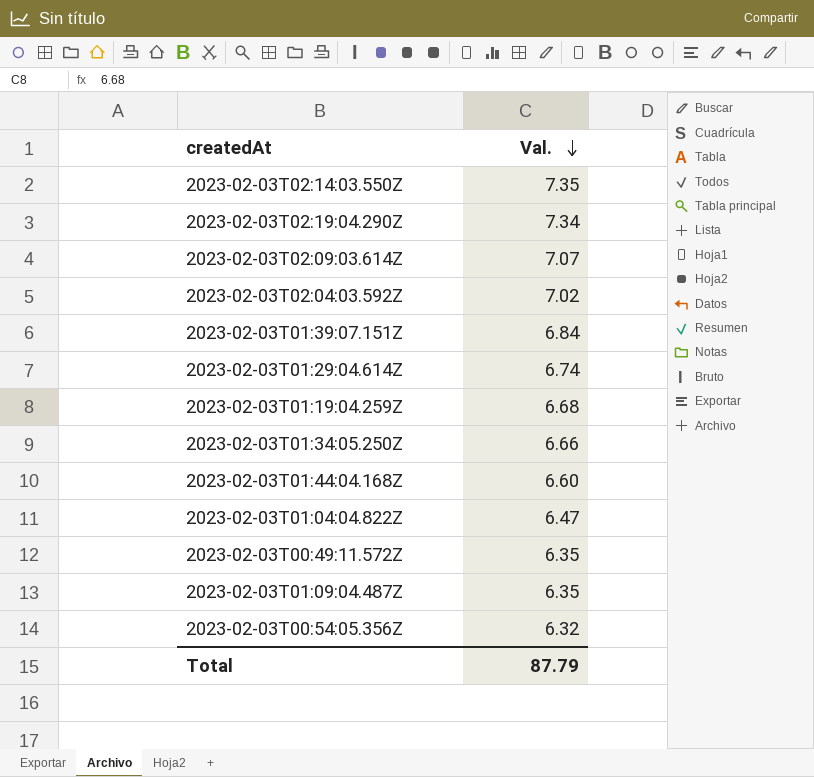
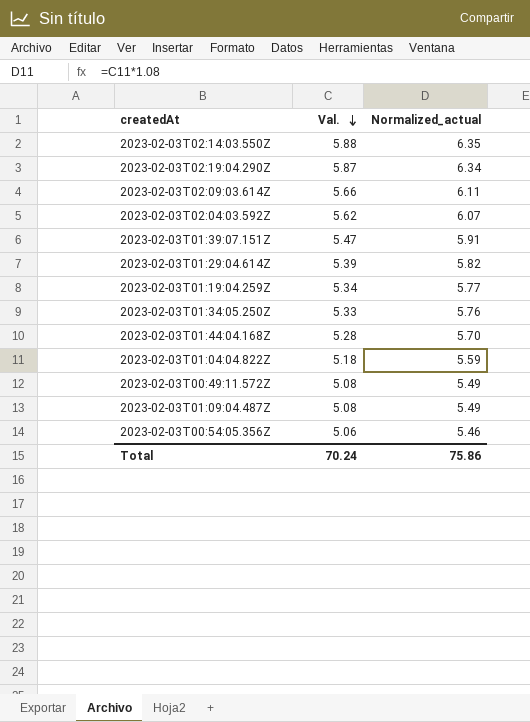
column Normalized_actual | formula: none -> [Val.] * 1.08
2023-02-03T02:14:03.550Z | Val.: 7.35 -> 5.88
2023-02-03T02:19:04.290Z | Val.: 7.34 -> 5.87
2023-02-03T02:09:03.614Z | Val.: 7.07 -> 5.66
2023-02-03T02:04:03.592Z | Val.: 7.02 -> 5.62
2023-02-03T01:39:07.151Z | Val.: 6.84 -> 5.47
2023-02-03T01:29:04.614Z | Val.: 6.74 -> 5.39
2023-02-03T01:19:04.259Z | Val.: 6.68 -> 5.34
2023-02-03T01:34:05.250Z | Val.: 6.66 -> 5.33
2023-02-03T01:44:04.168Z | Val.: 6.60 -> 5.28
2023-02-03T01:04:04.822Z | Val.: 6.47 -> 5.18
2023-02-03T00:49:11.572Z | Val.: 6.35 -> 5.08
2023-02-03T01:09:04.487Z | Val.: 6.35 -> 5.08
2023-02-03T00:54:05.356Z | Val.: 6.32 -> 5.06
Total | Val.: 87.79 -> 70.24

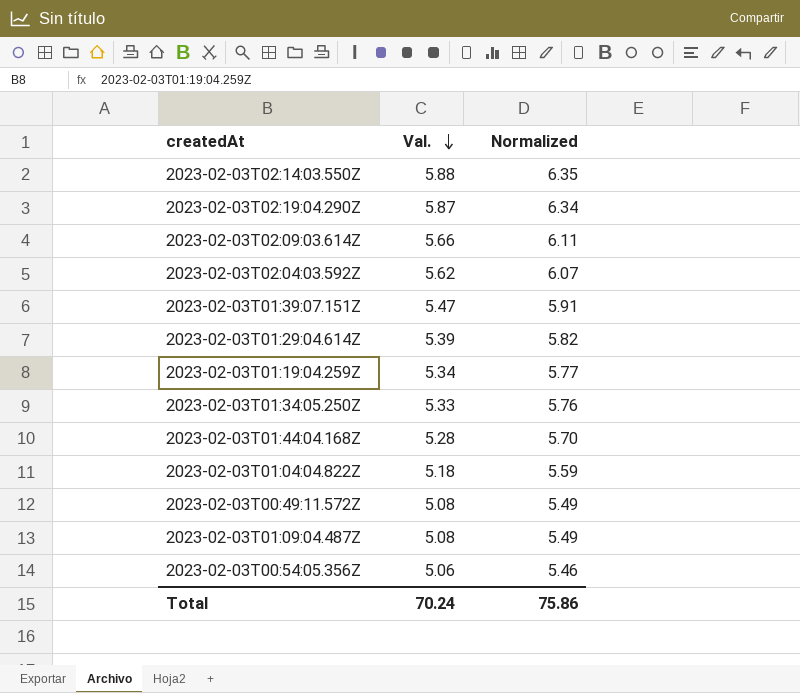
column name: Normalized_actual -> Normalized

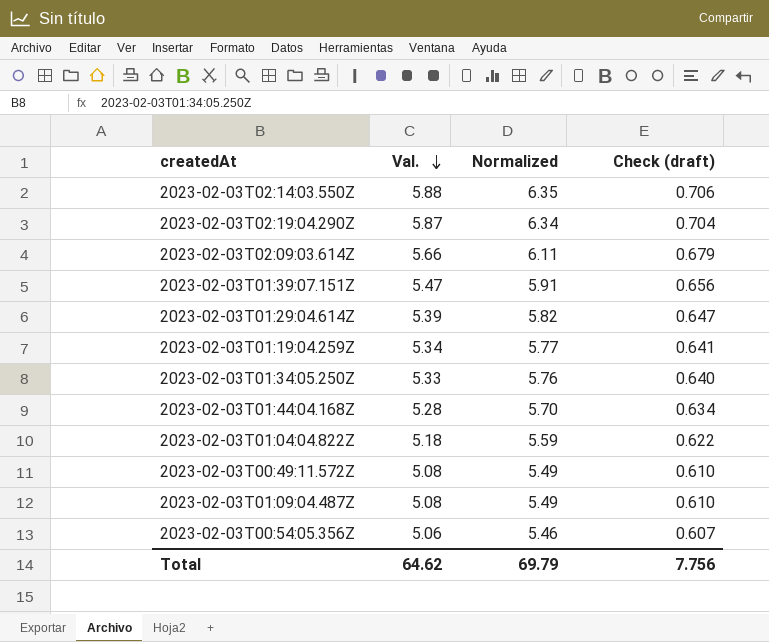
column Check (draft) | formula: none -> [Val.] * 0.12
row 2023-02-03T02:04:03.592Z: 5.62 | 6.07 -> none
Total | Val.: 70.24 -> 64.62
Total | Normalized: 75.86 -> 69.79

